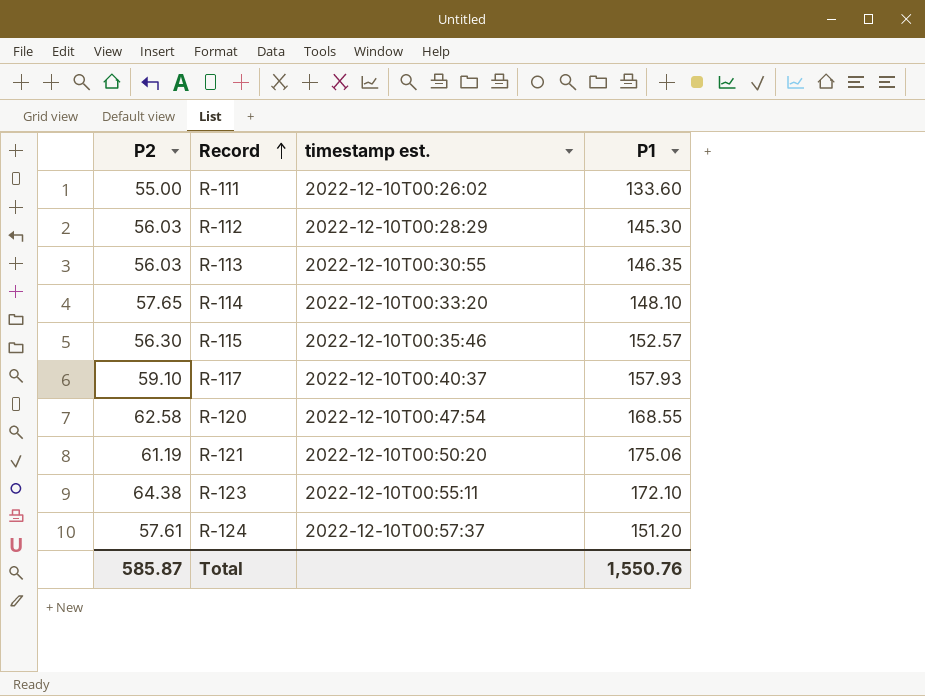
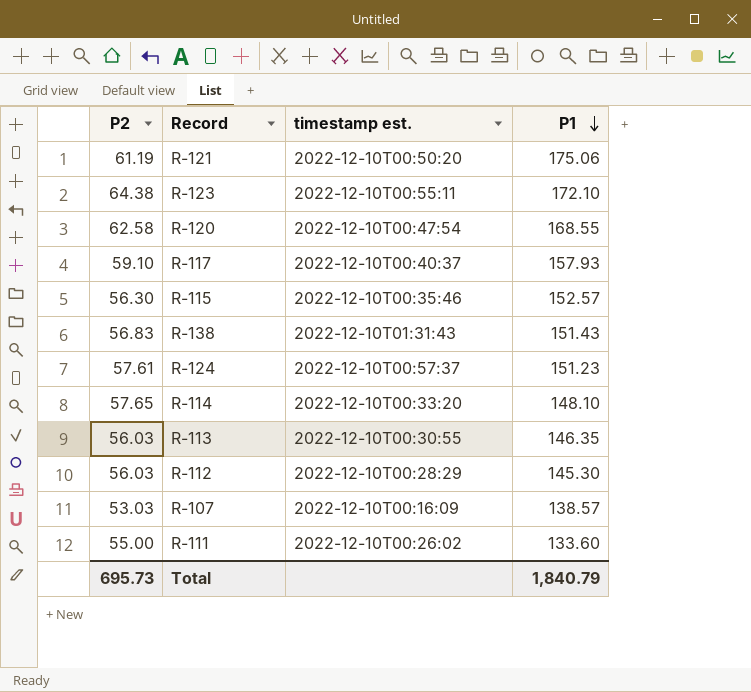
row order: Record ascending -> P1 descending
row R-138: none -> 56.83 | 2022-12-10T01:31:43 | 151.43
R-124 | P1: 151.20 -> 151.23
row R-107: none -> 53.03 | 2022-12-10T00:16:09 | 138.57
Total | P2: 585.87 -> 695.73
Total | P1: 1,550.76 -> 1,840.79

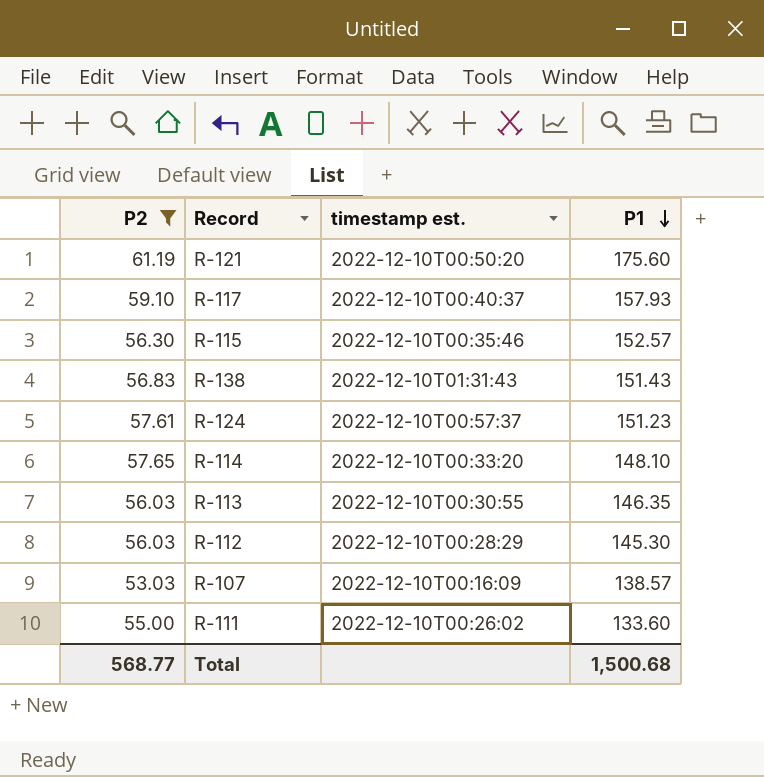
filter: none -> P2 <= 61.19
R-121 | P1: 175.06 -> 175.60
Total | P2: 695.73 -> 568.77
Total | P1: 1,840.79 -> 1,500.68

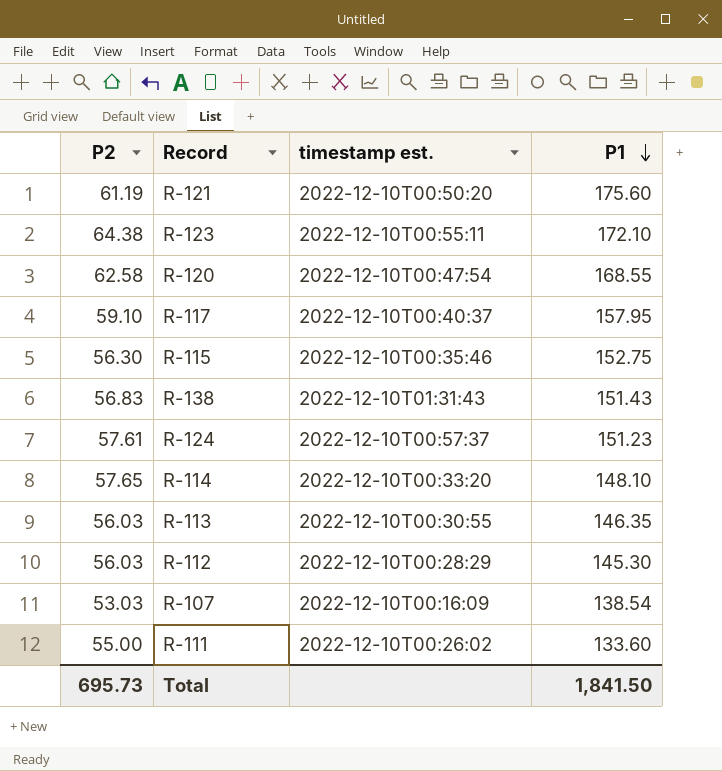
filter: P2 <= 61.19 -> none
R-117 | P1: 157.93 -> 157.95
R-115 | P1: 152.57 -> 152.75
R-107 | P1: 138.57 -> 138.54
Total | P2: 568.77 -> 695.73
Total | P1: 1,500.68 -> 1,841.50

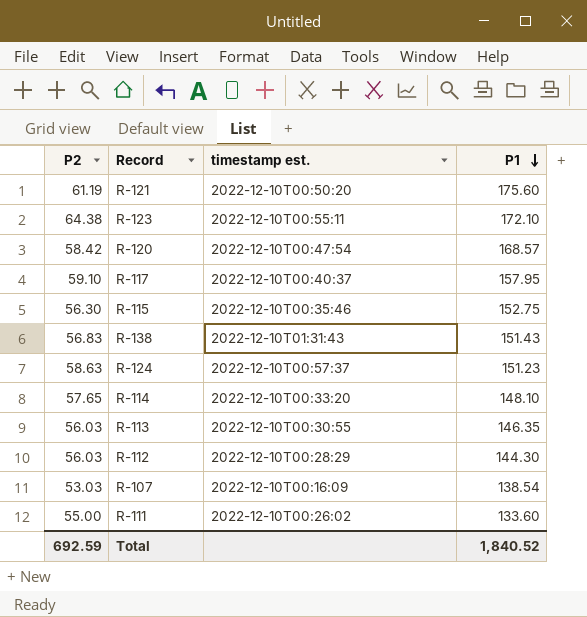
R-120 | P2: 62.58 -> 58.42
R-120 | P1: 168.55 -> 168.57
R-124 | P2: 57.61 -> 58.63
R-112 | P1: 145.30 -> 144.30
Total | P2: 695.73 -> 692.59
Total | P1: 1,841.50 -> 1,840.52

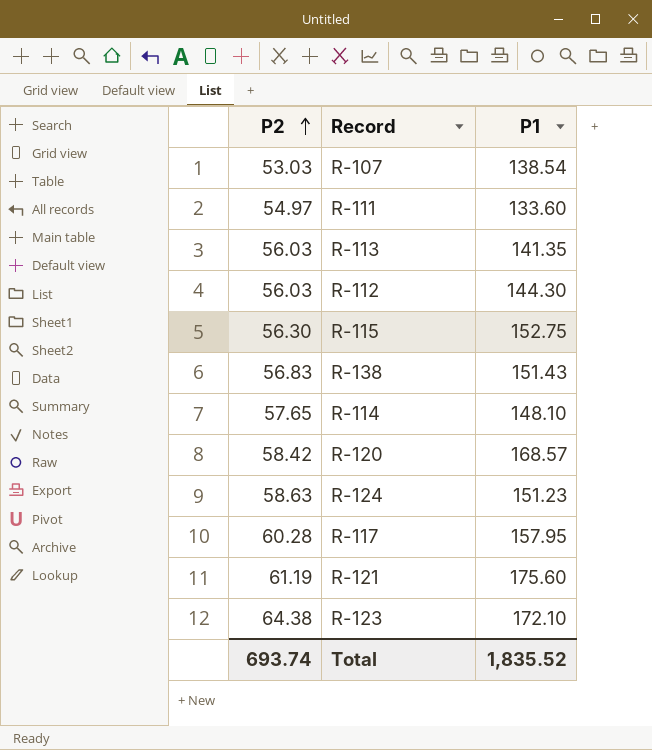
row order: P1 descending -> P2 ascending
column timestamp est. | position: 3 -> none
R-111 | P2: 55.00 -> 54.97
R-113 | P1: 146.35 -> 141.35
R-117 | P2: 59.10 -> 60.28
Total | P2: 692.59 -> 693.74
Total | P1: 1,840.52 -> 1,835.52

